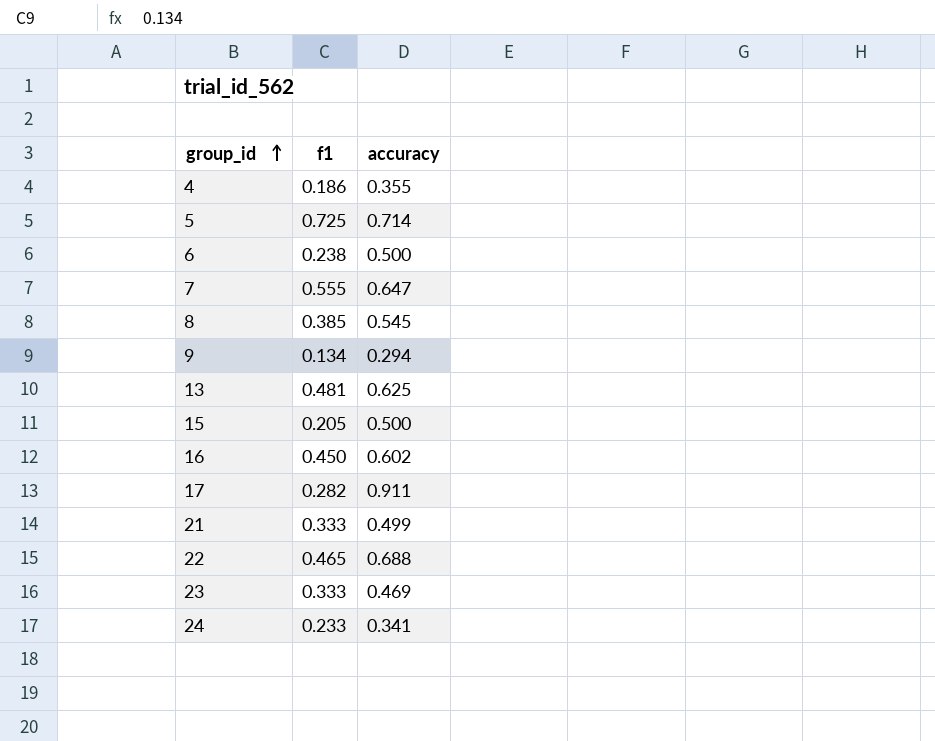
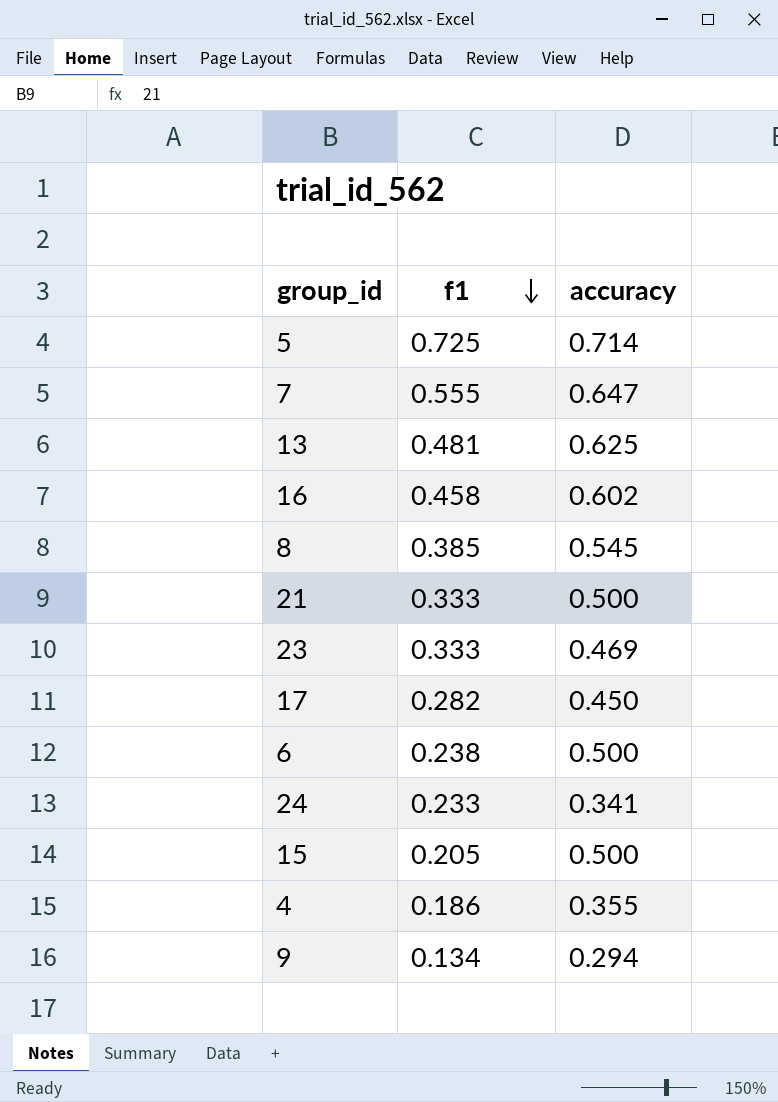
row order: group_id ascending -> f1 descending
row 22: 0.465 | 0.688 -> none
16 | f1: 0.450 -> 0.458
21 | accuracy: 0.499 -> 0.500
17 | accuracy: 0.911 -> 0.450

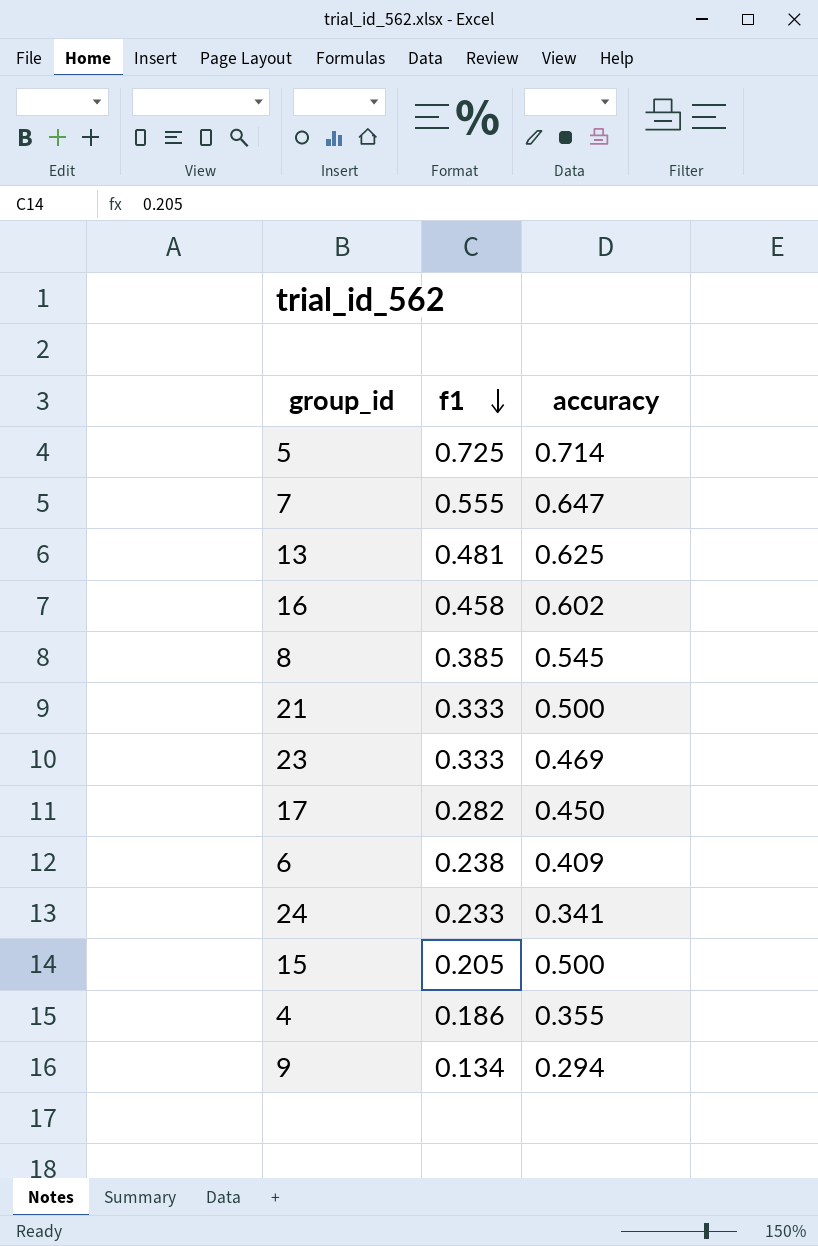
6 | accuracy: 0.500 -> 0.409

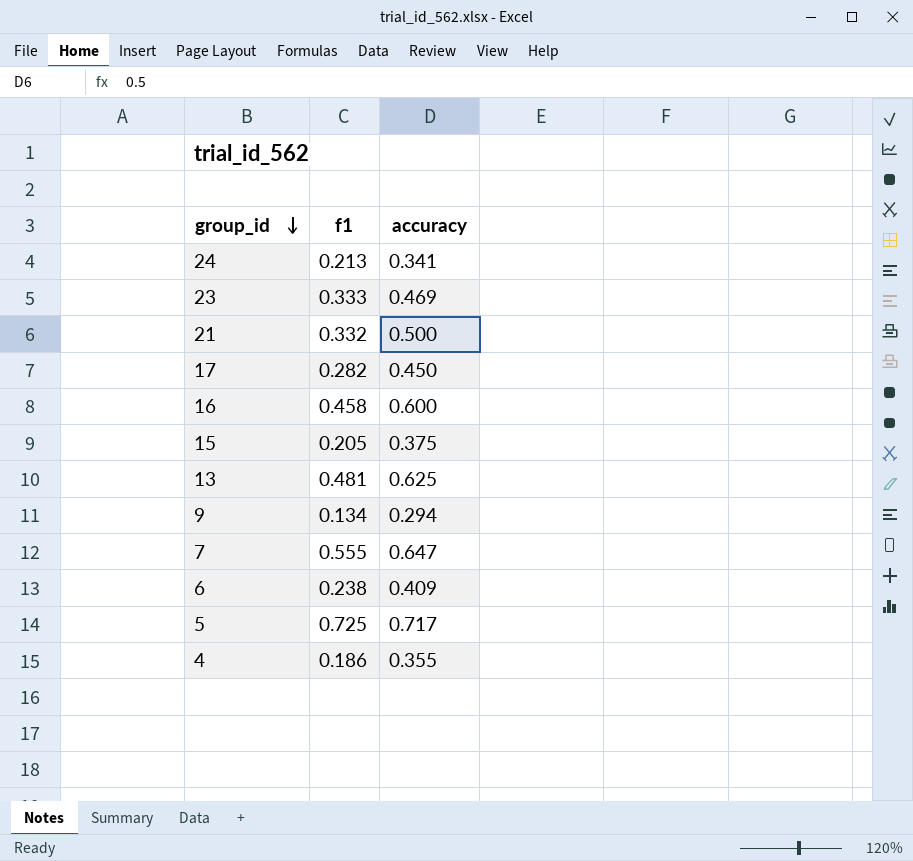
row order: f1 descending -> group_id descending
row 8: 0.385 | 0.545 -> none
24 | f1: 0.233 -> 0.213
21 | f1: 0.333 -> 0.332
16 | accuracy: 0.602 -> 0.600
15 | accuracy: 0.500 -> 0.375
5 | accuracy: 0.714 -> 0.717

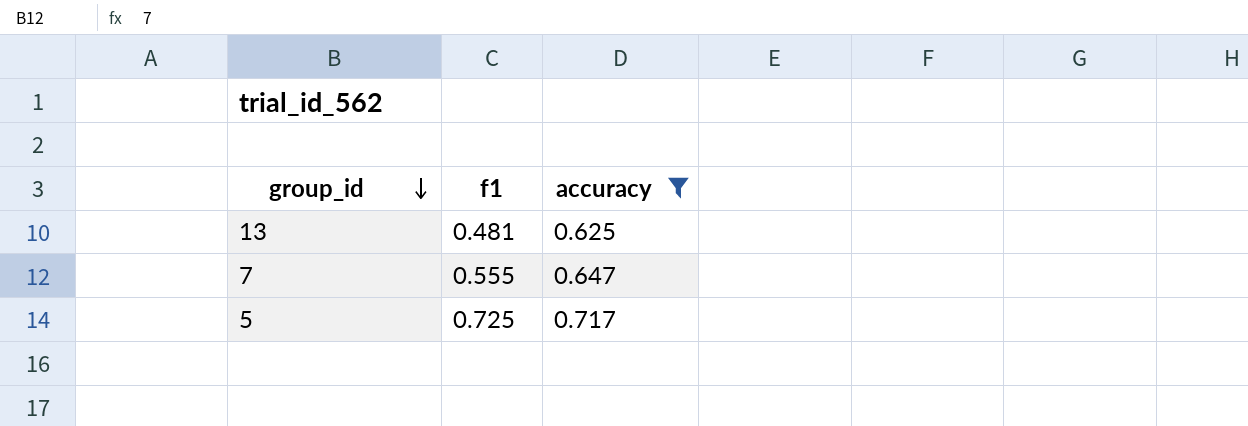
filter: none -> accuracy >= 0.625

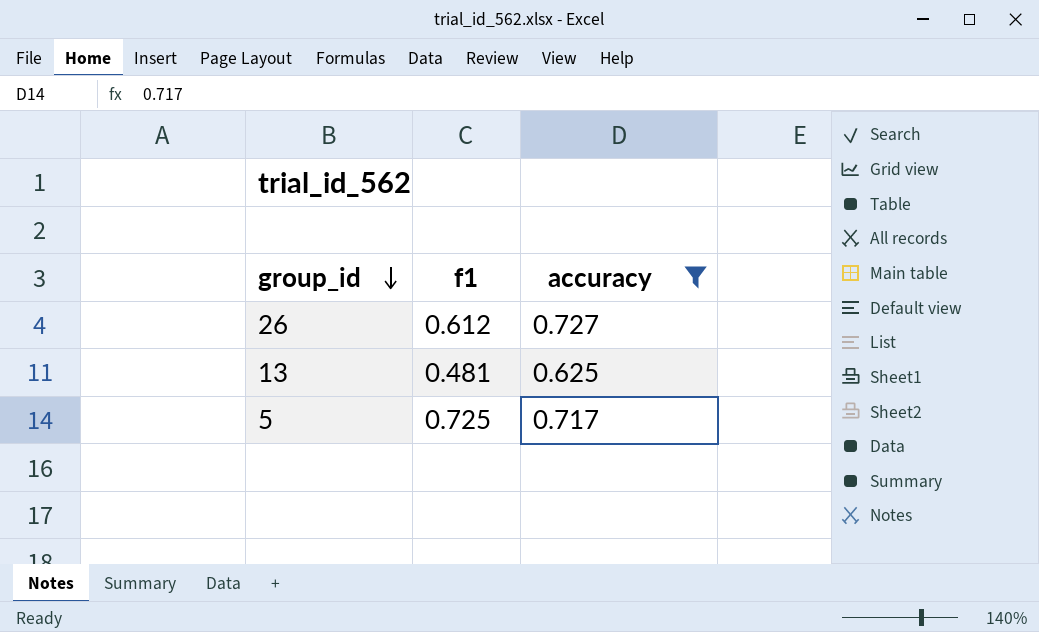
row 7: 0.555 | 0.647 -> none
row 26: none -> 0.612 | 0.727

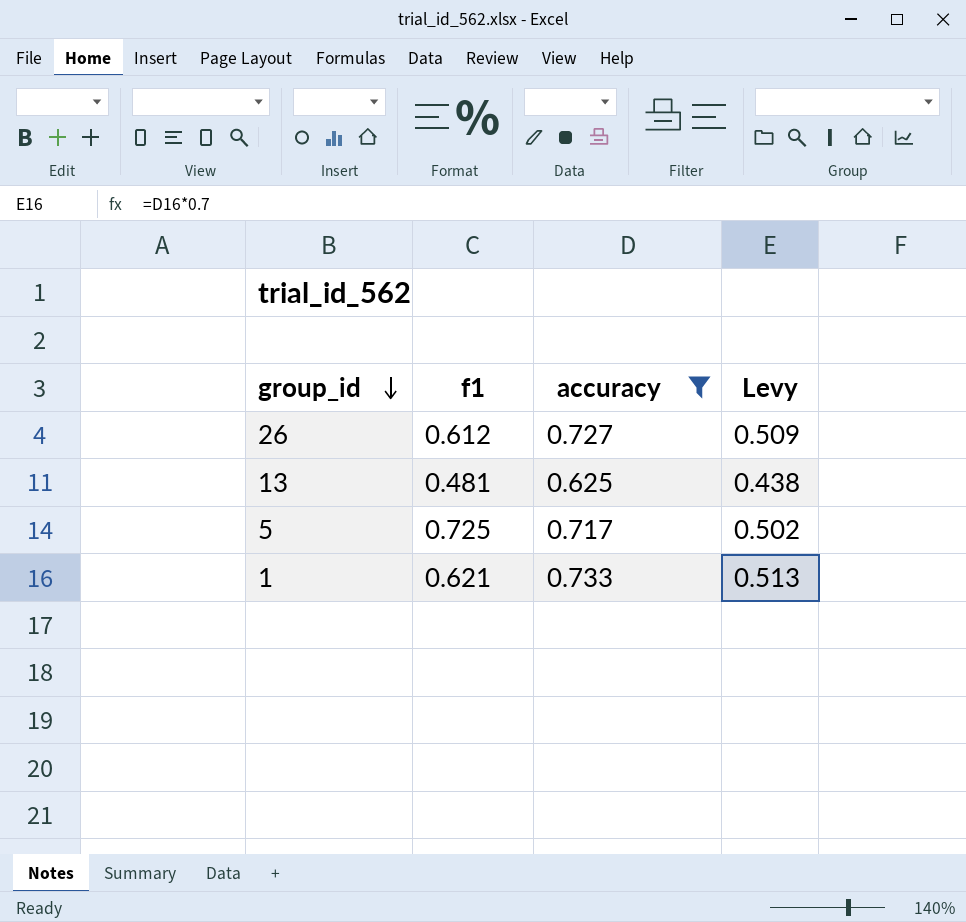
column Levy | formula: none -> [accuracy] * 0.7
row 1: none -> 0.621 | 0.733 | 0.513

